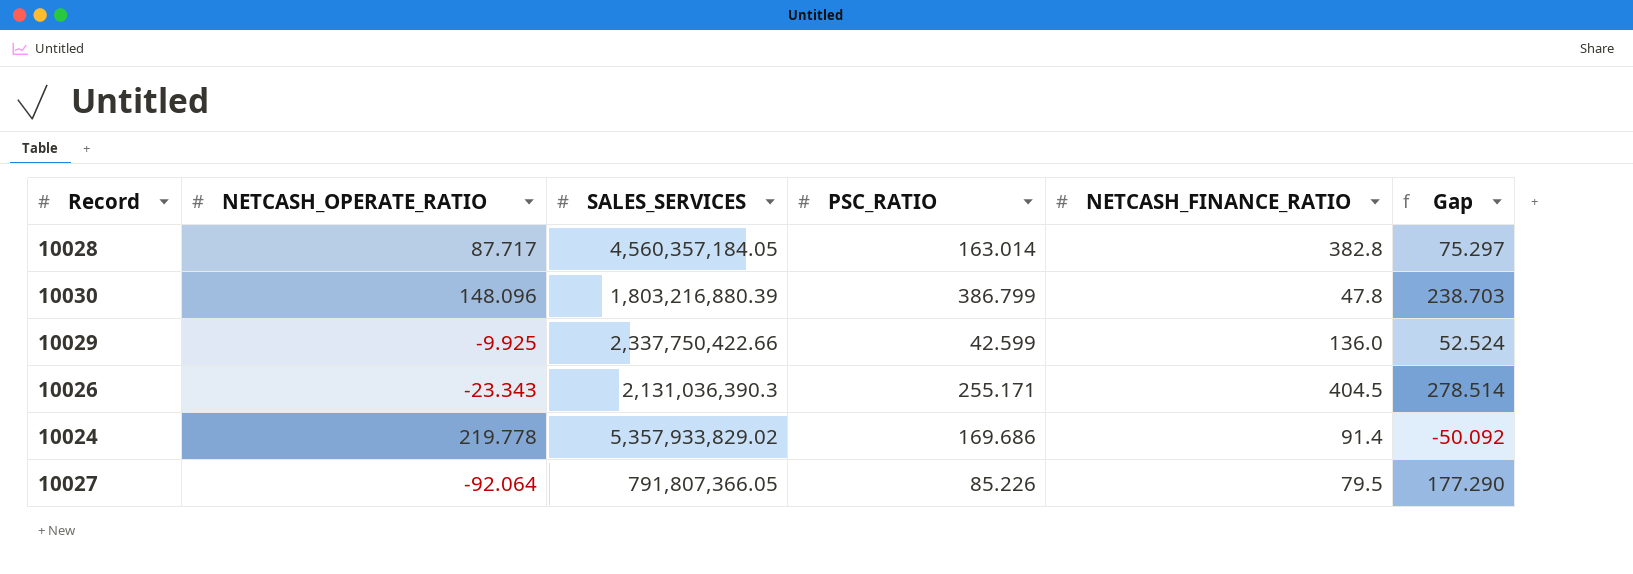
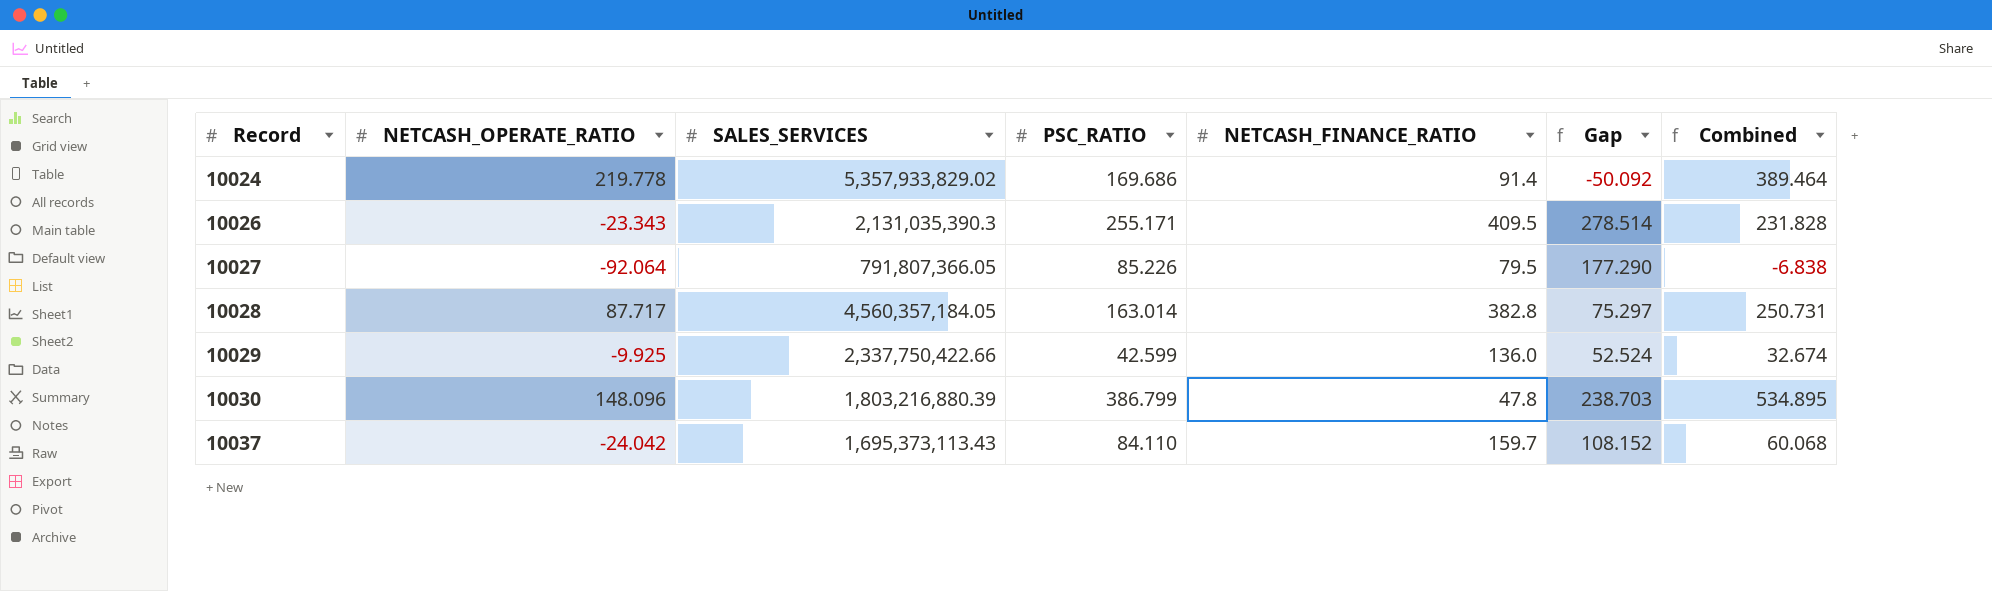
row order: none -> Record ascending
column Combined | formula: none -> [NETCASH_OPERATE_RATIO] + [PSC_RATIO]
10026 | SALES_SERVICES: 2,131,036,390.3 -> 2,131,035,390.3
10026 | NETCASH_FINANCE_RATIO: 404.5 -> 409.5
row 10037: none -> -24.042 | 1,695,373,113.43 | 84.110 | 159.7 | 108.152 | 60.068

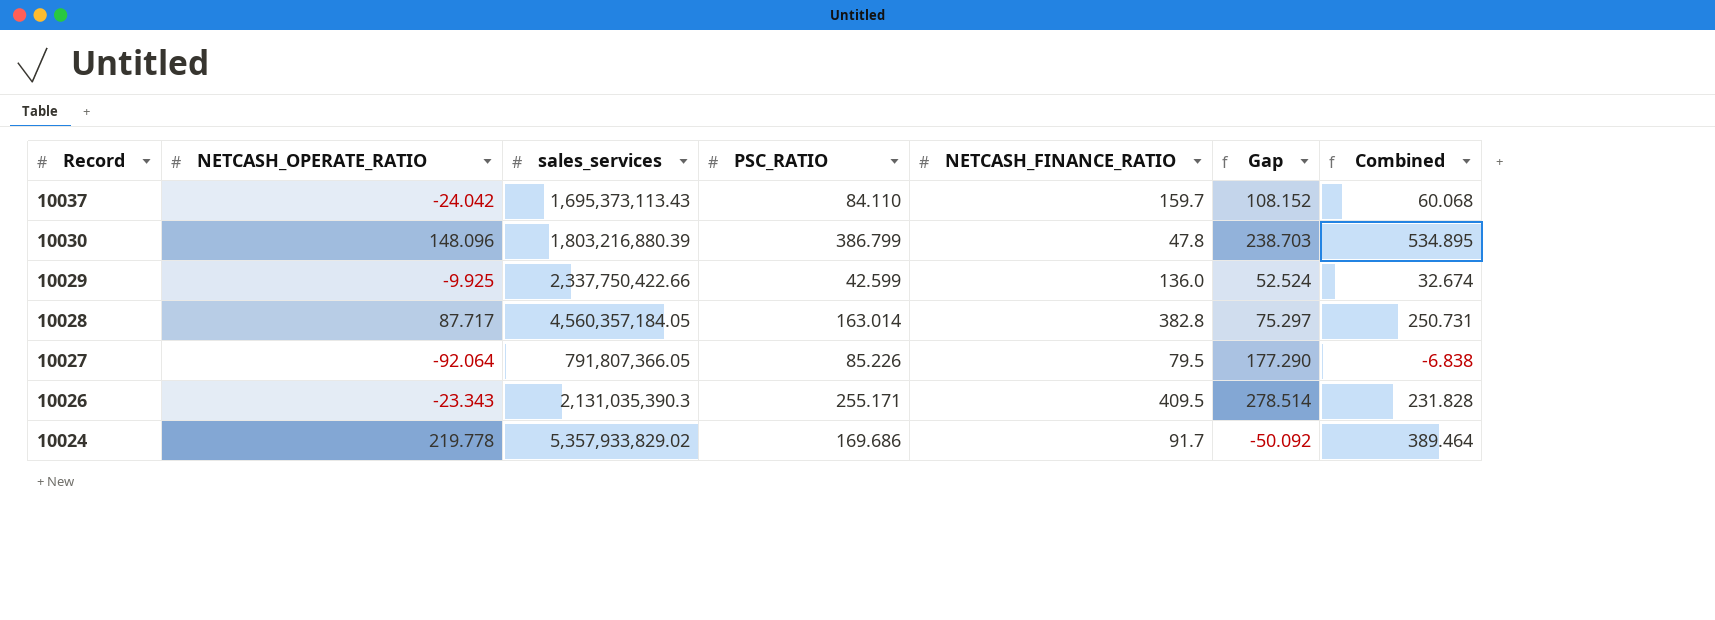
row order: Record ascending -> Record descending
column name: SALES_SERVICES -> sales_services
10024 | NETCASH_FINANCE_RATIO: 91.4 -> 91.7

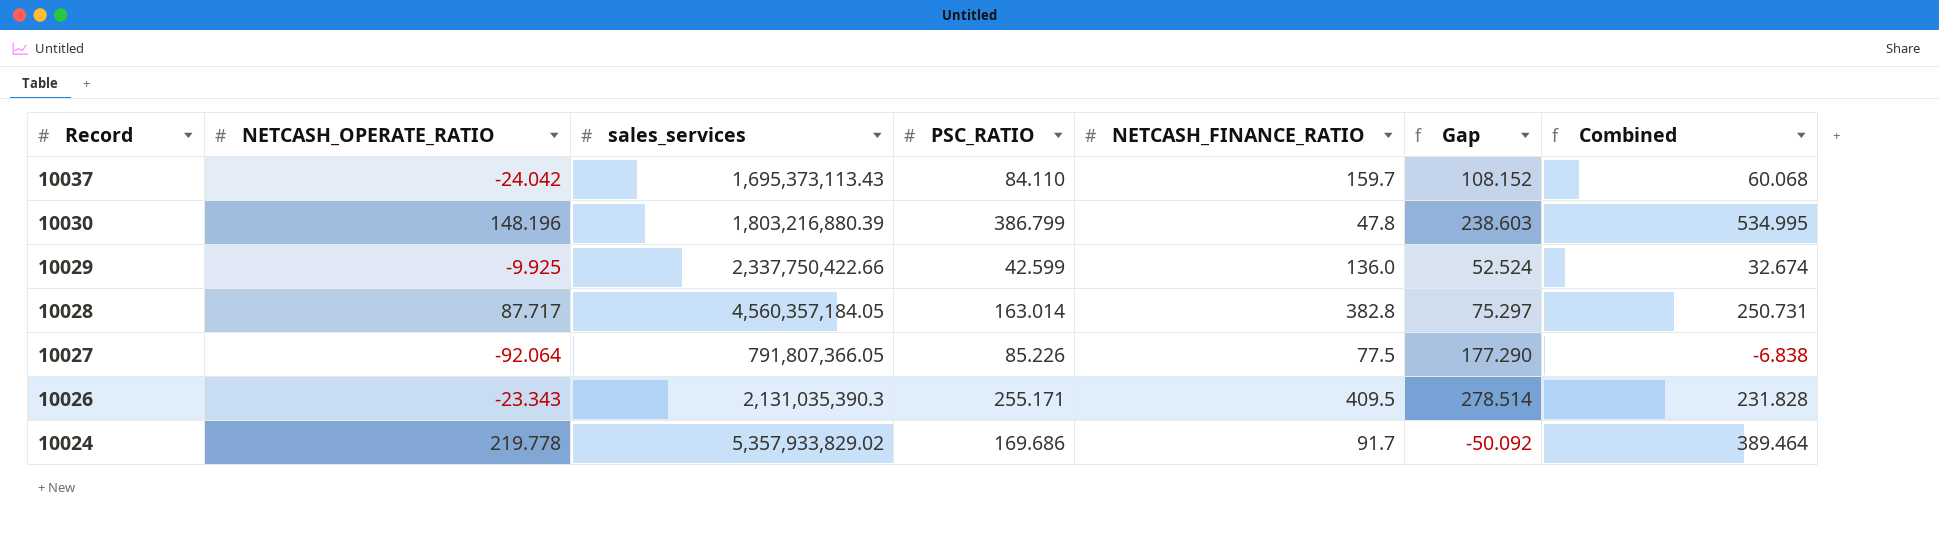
10030 | NETCASH_OPERATE_RATIO: 148.096 -> 148.196
10030 | Gap: 238.703 -> 238.603
10030 | Combined: 534.895 -> 534.995
10027 | NETCASH_FINANCE_RATIO: 79.5 -> 77.5

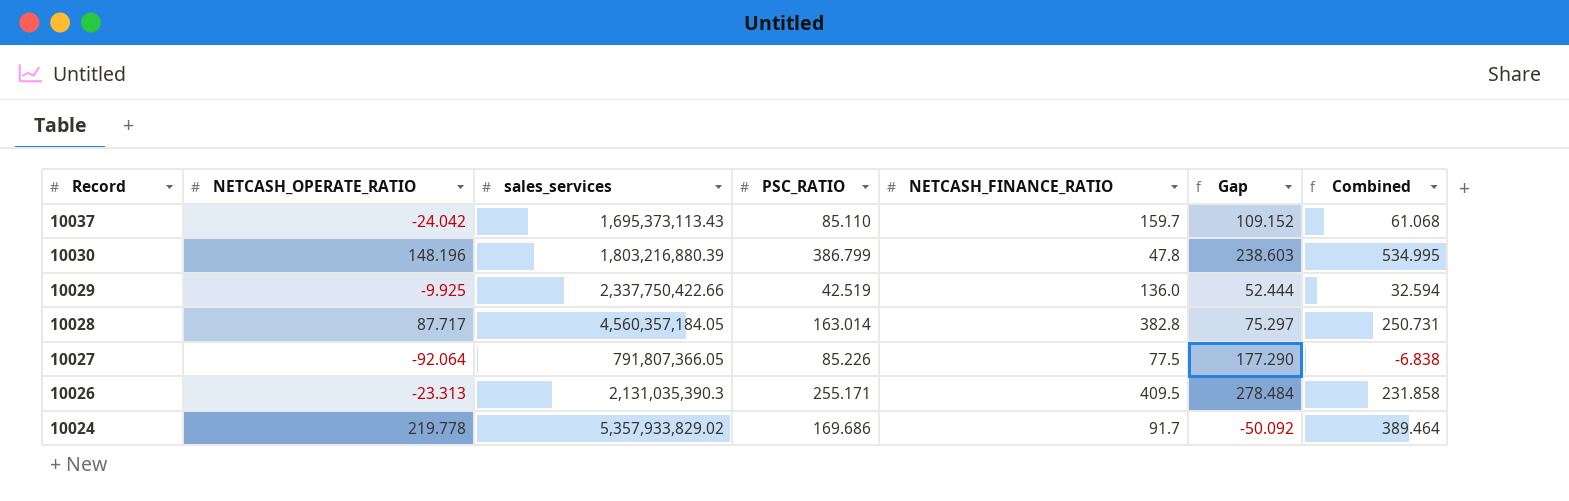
10037 | PSC_RATIO: 84.110 -> 85.110
10037 | Gap: 108.152 -> 109.152
10037 | Combined: 60.068 -> 61.068
10029 | PSC_RATIO: 42.599 -> 42.519
10029 | Gap: 52.524 -> 52.444
10029 | Combined: 32.674 -> 32.594
10026 | NETCASH_OPERATE_RATIO: -23.343 -> -23.313
10026 | Gap: 278.514 -> 278.484
10026 | Combined: 231.828 -> 231.858

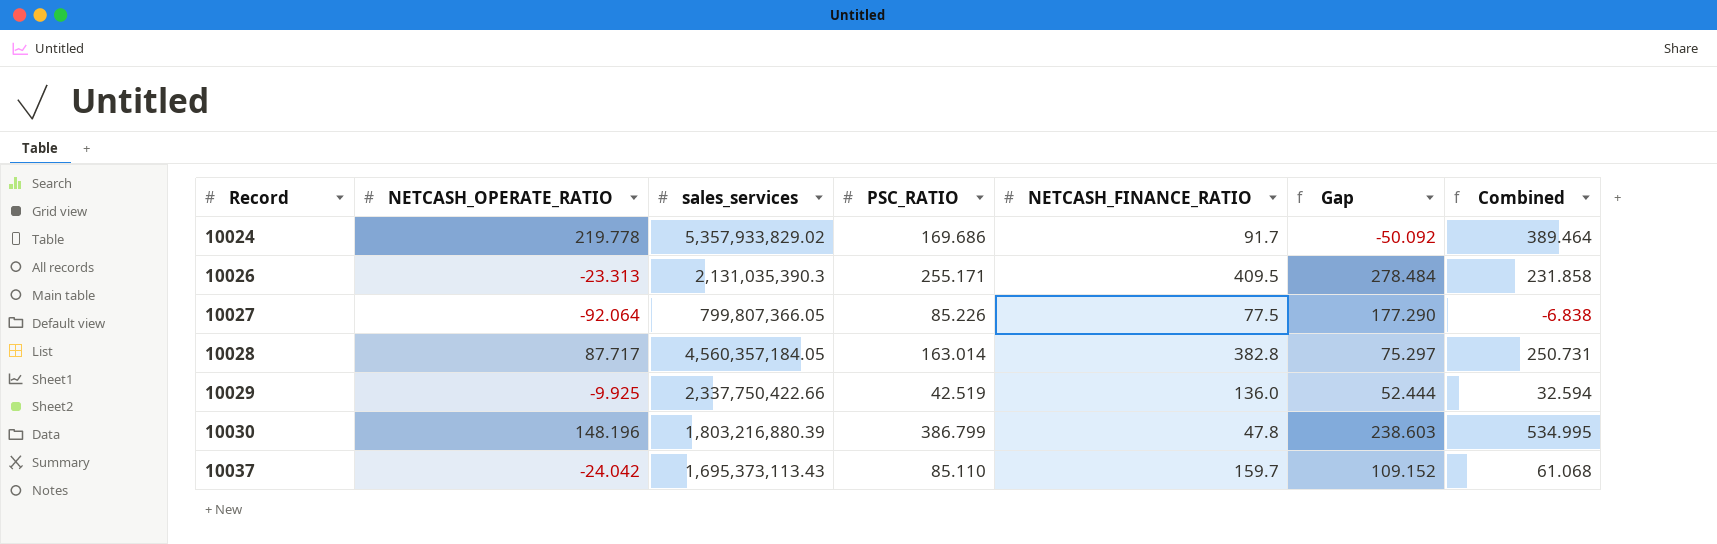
row order: Record descending -> Record ascending
10027 | sales_services: 791,807,366.05 -> 799,807,366.05

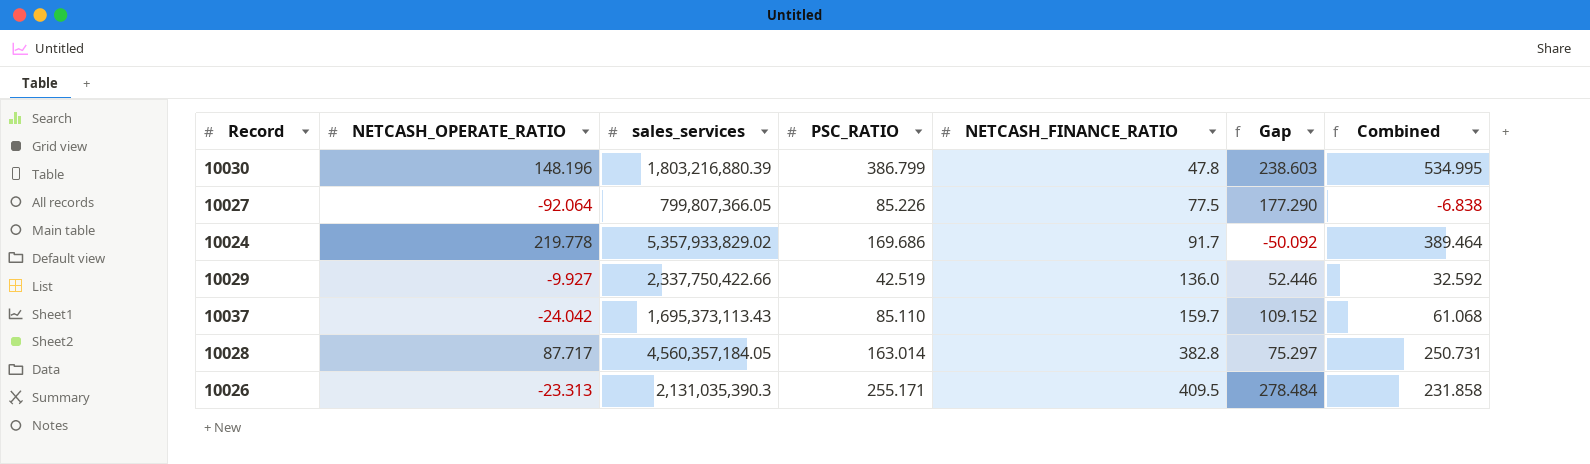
row order: Record ascending -> NETCASH_FINANCE_RATIO ascending
10029 | NETCASH_OPERATE_RATIO: -9.925 -> -9.927
10029 | Gap: 52.444 -> 52.446
10029 | Combined: 32.594 -> 32.592

